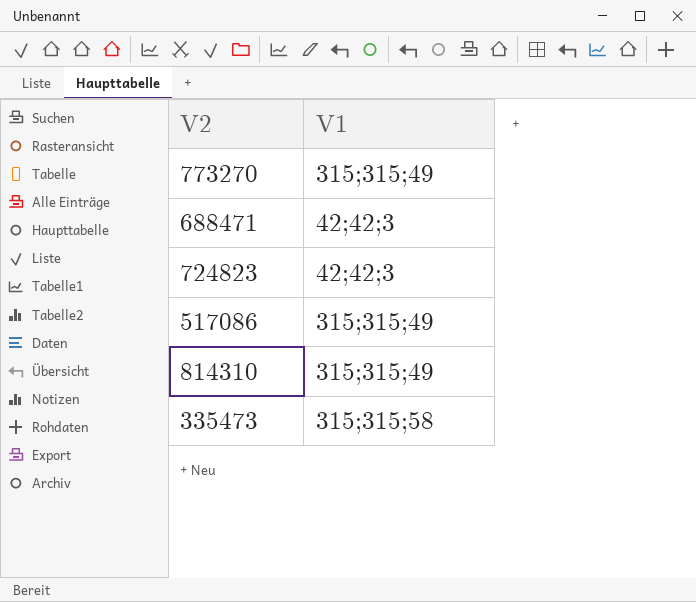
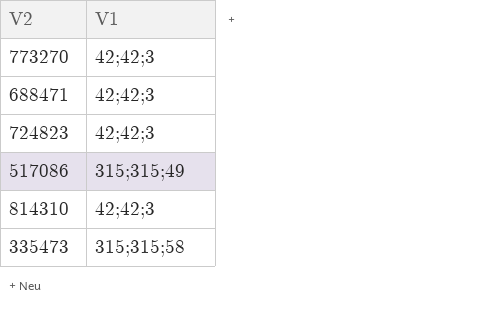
773270 | V1: 315;315;49 -> 42;42;3
814310 | V1: 315;315;49 -> 42;42;3

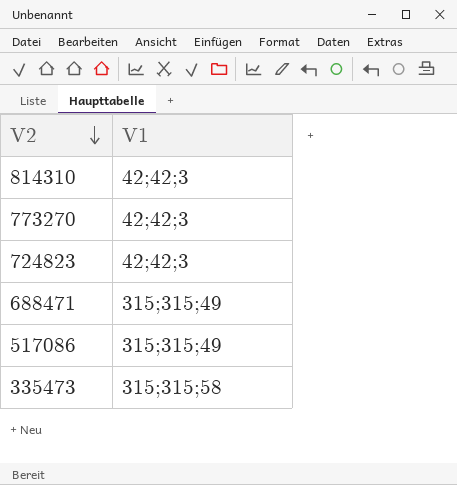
row order: none -> V2 descending
688471 | V1: 42;42;3 -> 315;315;49

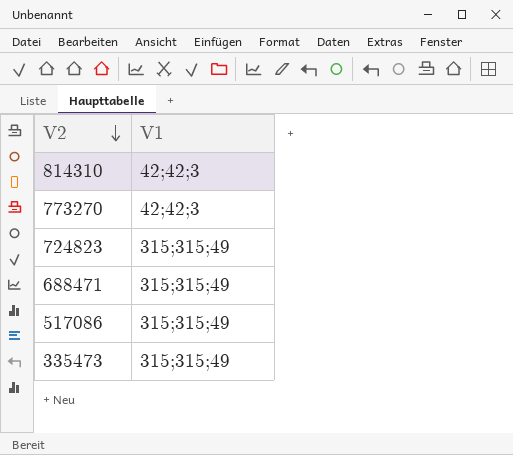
724823 | V1: 42;42;3 -> 315;315;49
335473 | V1: 315;315;58 -> 315;315;49

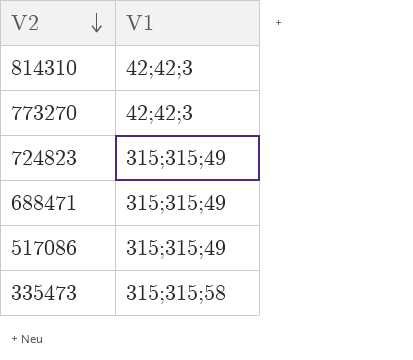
335473 | V1: 315;315;49 -> 315;315;58

